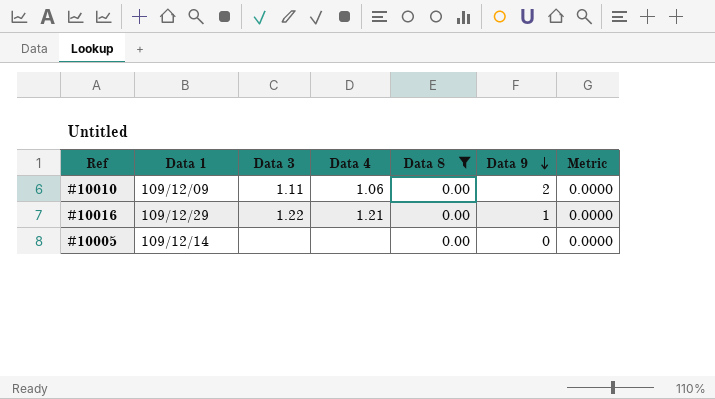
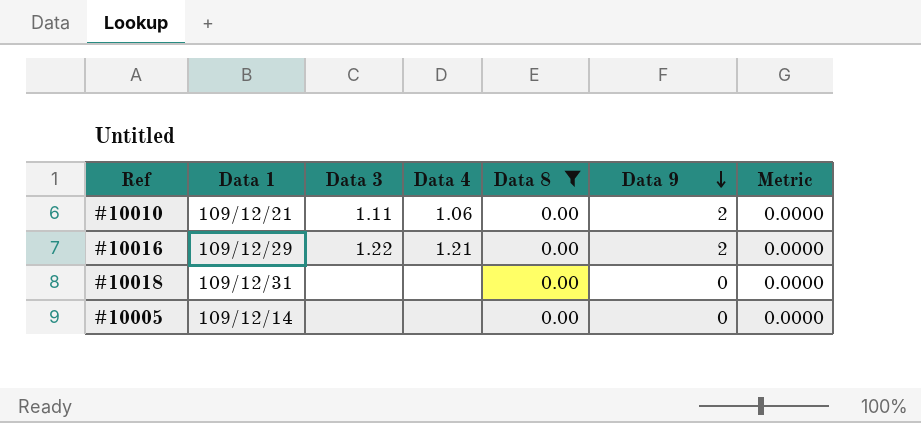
#10010 | Data 1: 109/12/09 -> 109/12/21
#10016 | Data 9: 1 -> 2
row #10018: none -> 109/12/31 | none | none | 0.00 | 0 | 0.0000

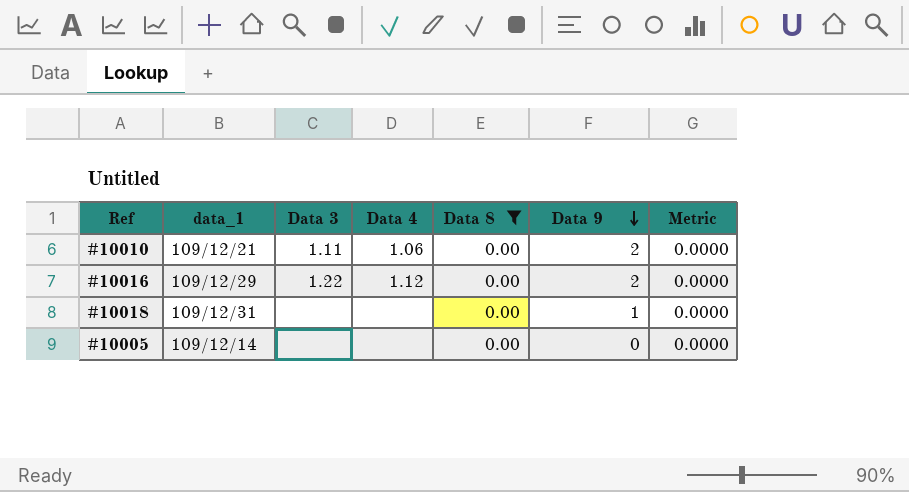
column name: Data 1 -> data_1
#10016 | Data 4: 1.21 -> 1.12
#10018 | Data 9: 0 -> 1

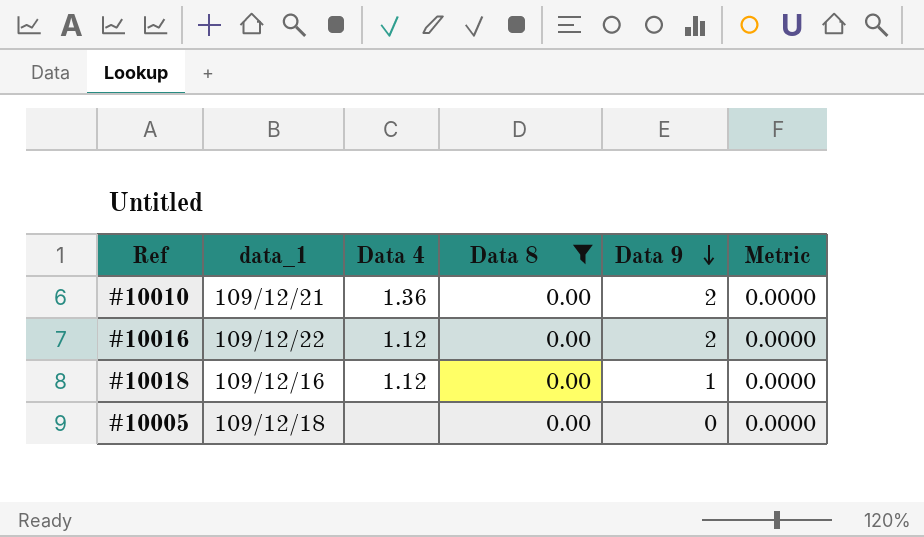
column Data 3 | position: 3 -> none
#10010 | Data 4: 1.06 -> 1.36
#10016 | data_1: 109/12/29 -> 109/12/22
#10018 | data_1: 109/12/31 -> 109/12/16
#10018 | Data 4: none -> 1.12
#10005 | data_1: 109/12/14 -> 109/12/18

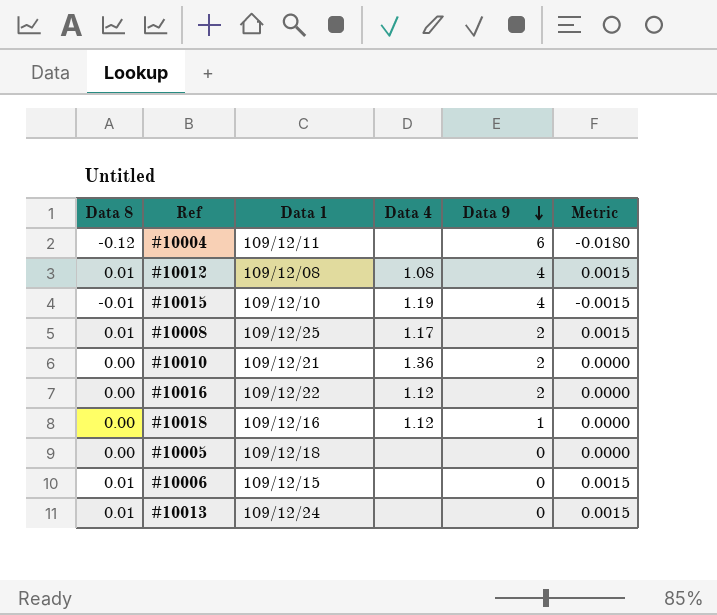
filter: Data 8 = 0.00 -> none
column Data 8 | position: 4 -> 1
column name: data_1 -> Data 1

